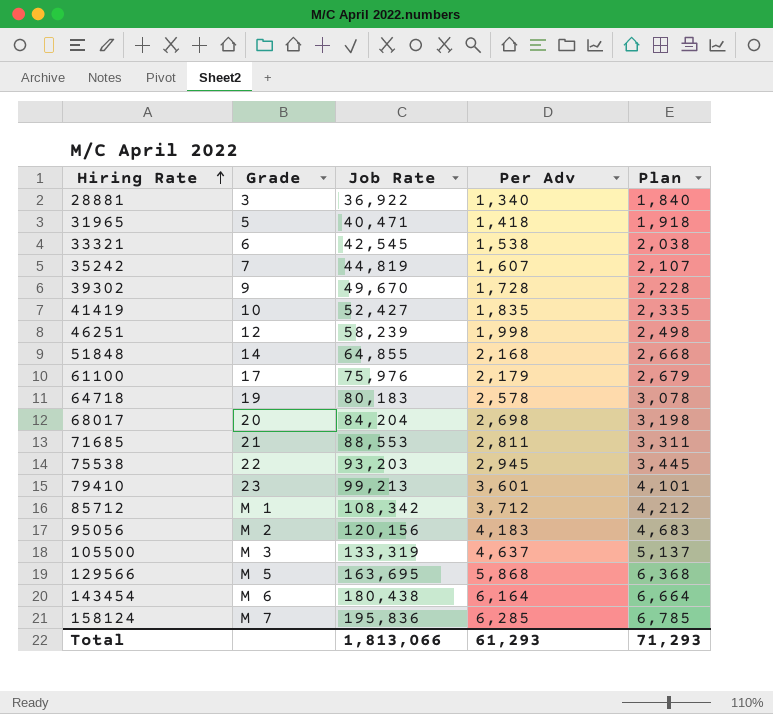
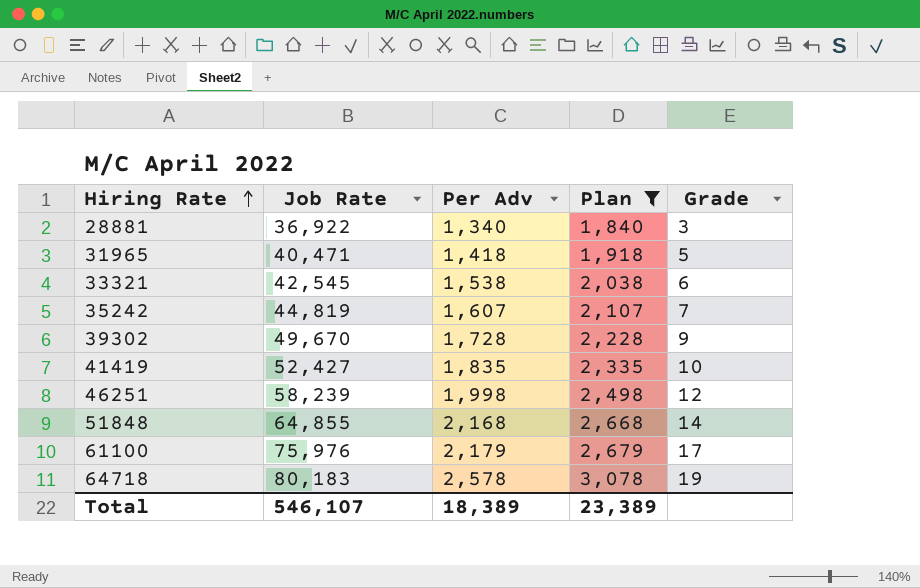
filter: none -> Plan <= 3,078
column Grade | position: 2 -> 5
Total | Job Rate: 1,813,066 -> 546,107
Total | Per Adv: 61,293 -> 18,389
Total | Plan: 71,293 -> 23,389

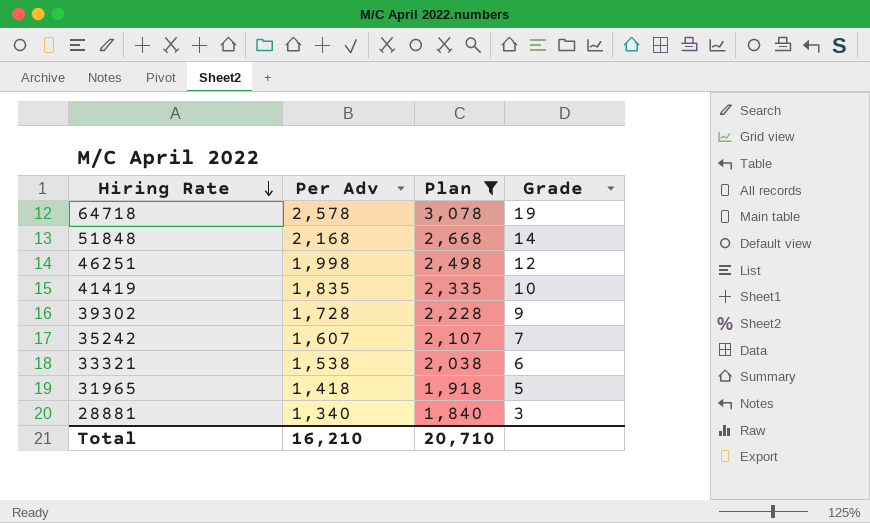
row order: Hiring Rate ascending -> Hiring Rate descending
column Job Rate | position: 2 -> none
row 61100: 75,976 | 2,179 | 2,679 | 17 -> none
Total | Per Adv: 18,389 -> 16,210
Total | Plan: 23,389 -> 20,710

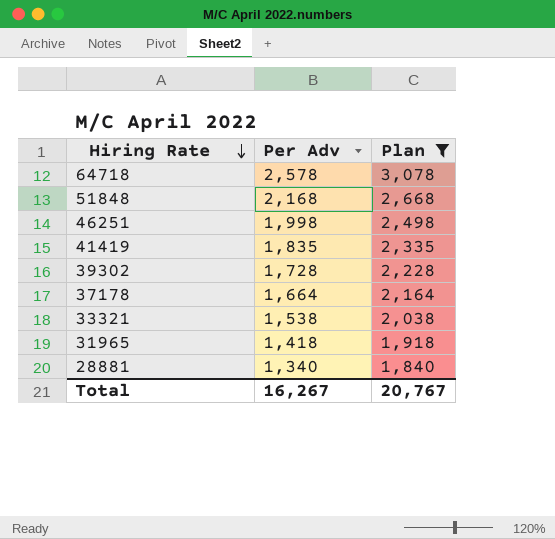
column Grade | position: 4 -> none
row 35242: 1,607 | 2,107 | 7 -> none
row 37178: none -> 1,664 | 2,164
Total | Per Adv: 16,210 -> 16,267
Total | Plan: 20,710 -> 20,767

